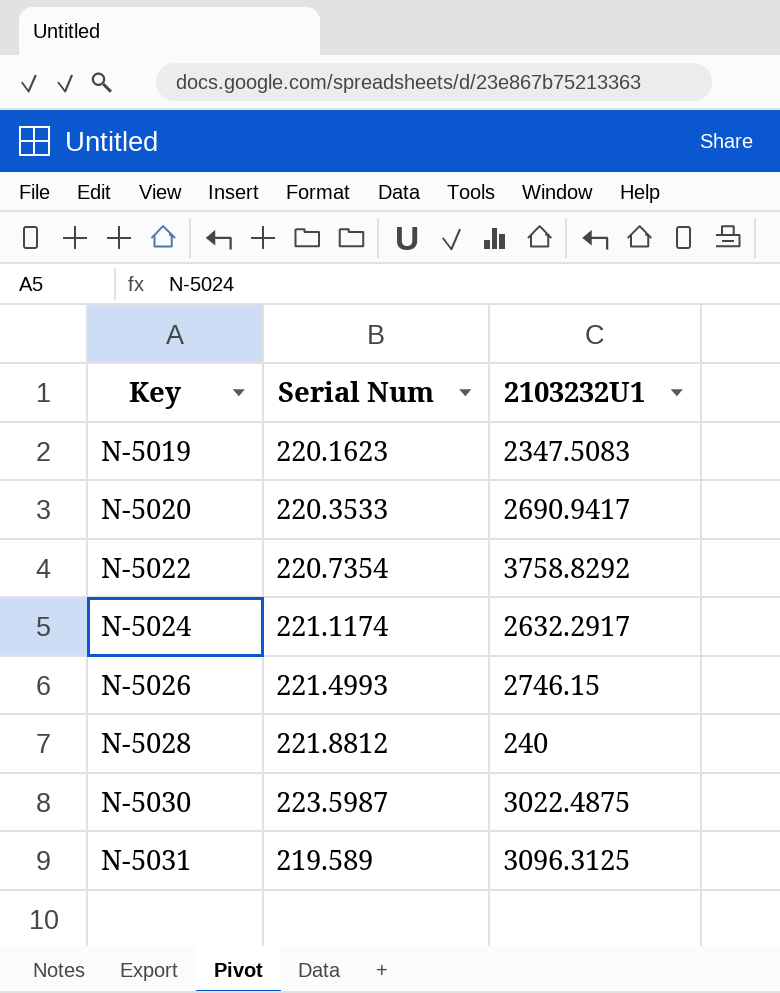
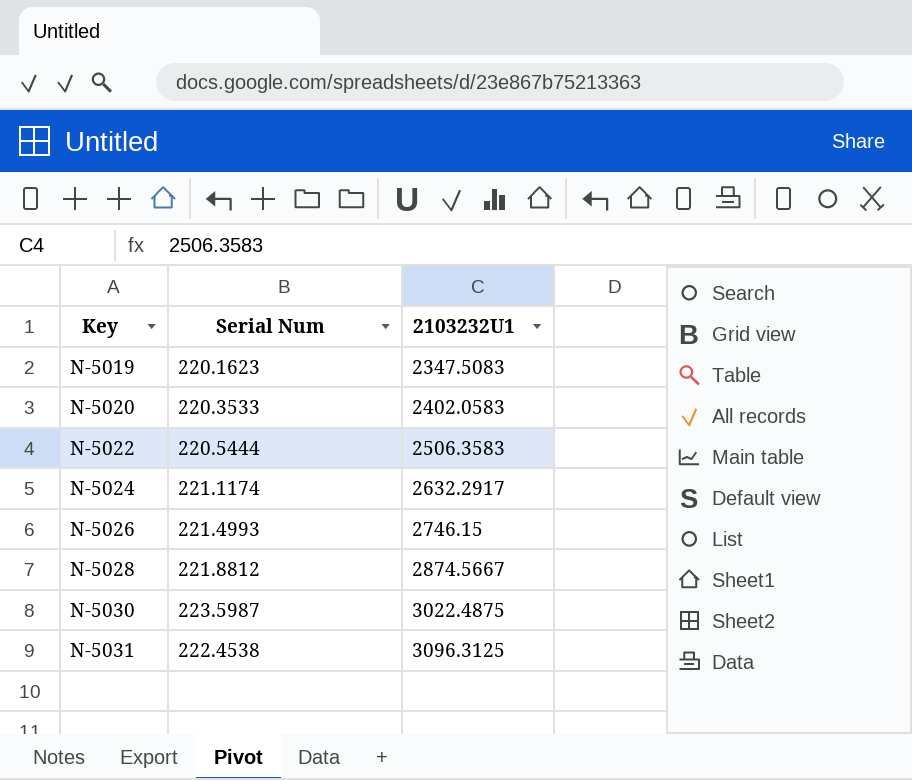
N-5020 | 2103232U1: 2690.9417 -> 2402.0583
N-5022 | Serial Num: 220.7354 -> 220.5444
N-5022 | 2103232U1: 3758.8292 -> 2506.3583
N-5028 | 2103232U1: 240 -> 2874.5667
N-5031 | Serial Num: 219.589 -> 222.4538

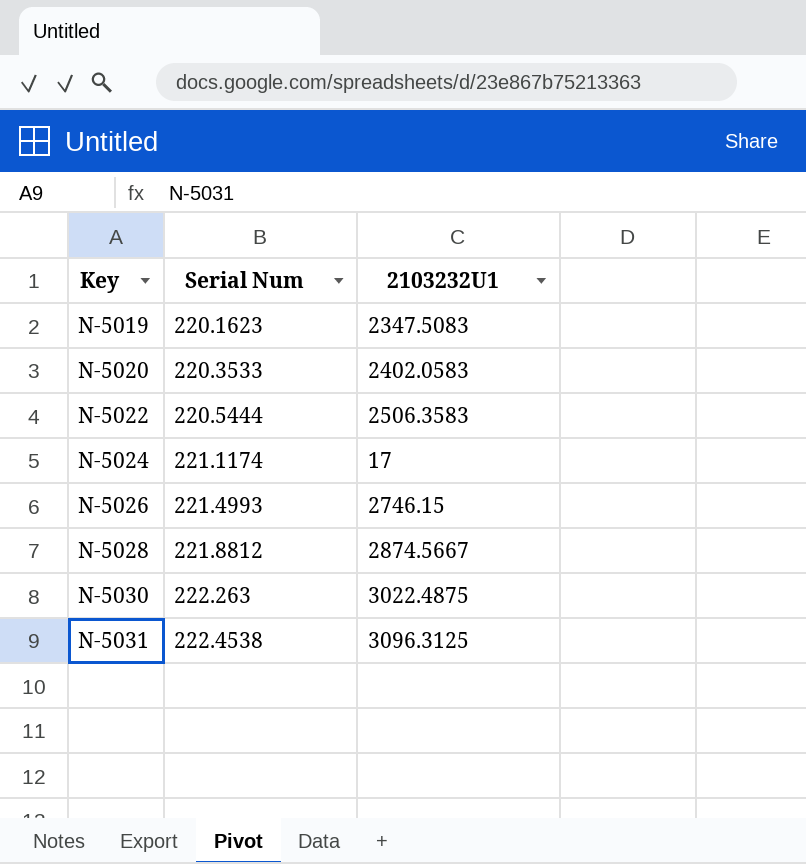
N-5024 | 2103232U1: 2632.2917 -> 17
N-5030 | Serial Num: 223.5987 -> 222.263

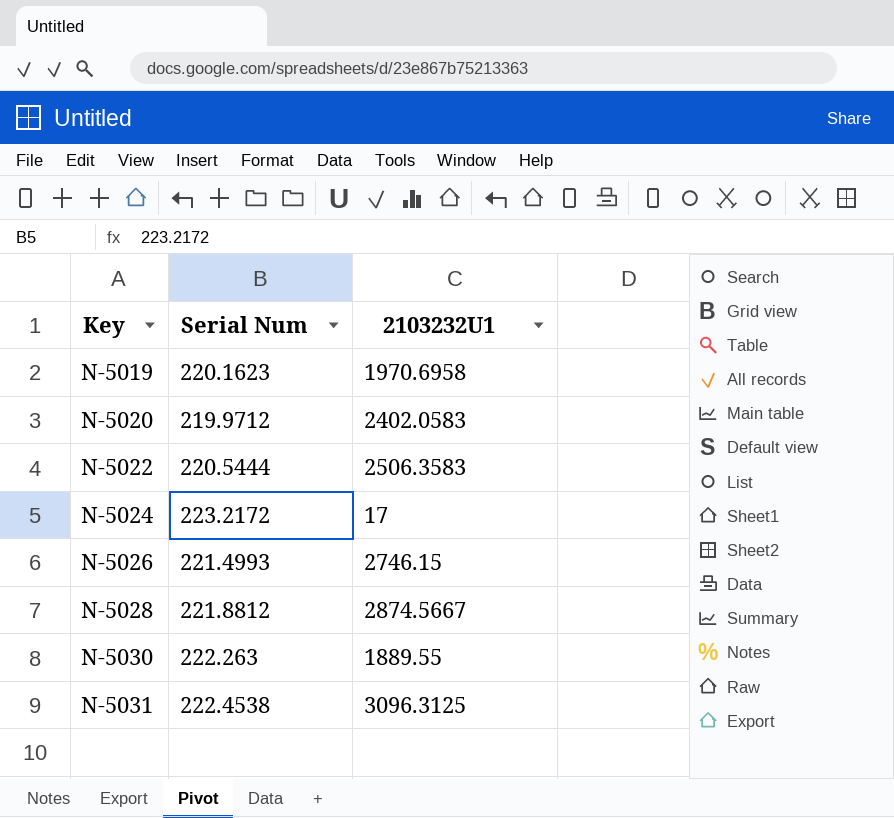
N-5019 | 2103232U1: 2347.5083 -> 1970.6958
N-5020 | Serial Num: 220.3533 -> 219.9712
N-5024 | Serial Num: 221.1174 -> 223.2172
N-5030 | 2103232U1: 3022.4875 -> 1889.55

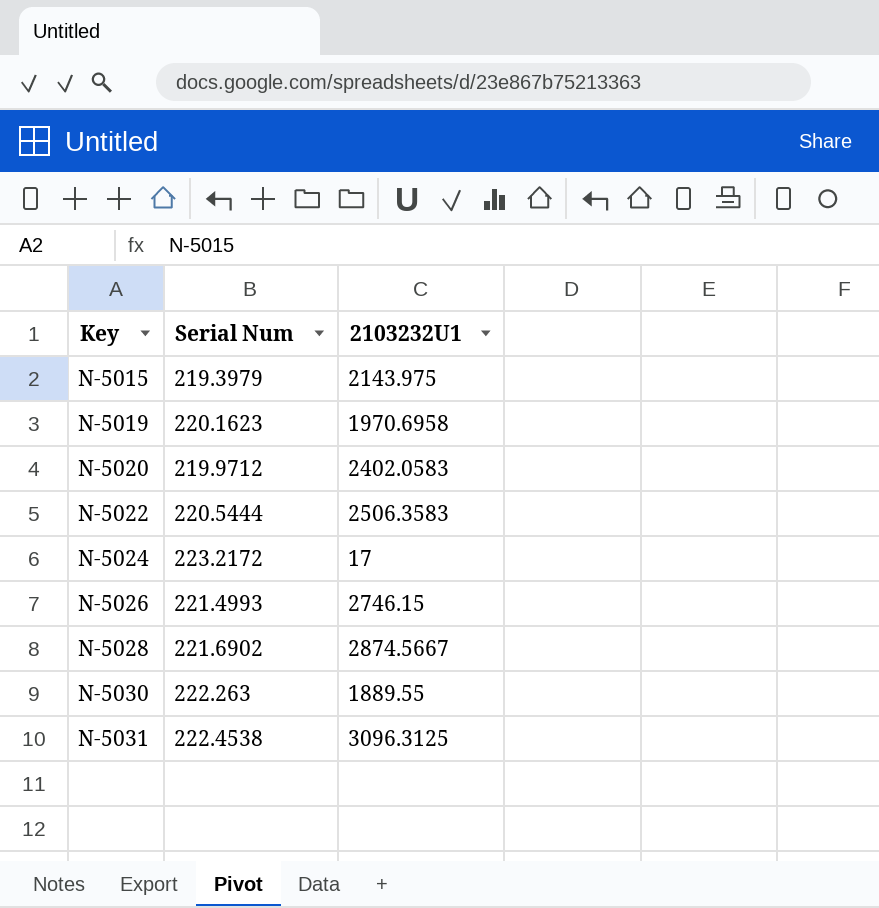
row N-5015: none -> 219.3979 | 2143.975
N-5028 | Serial Num: 221.8812 -> 221.6902

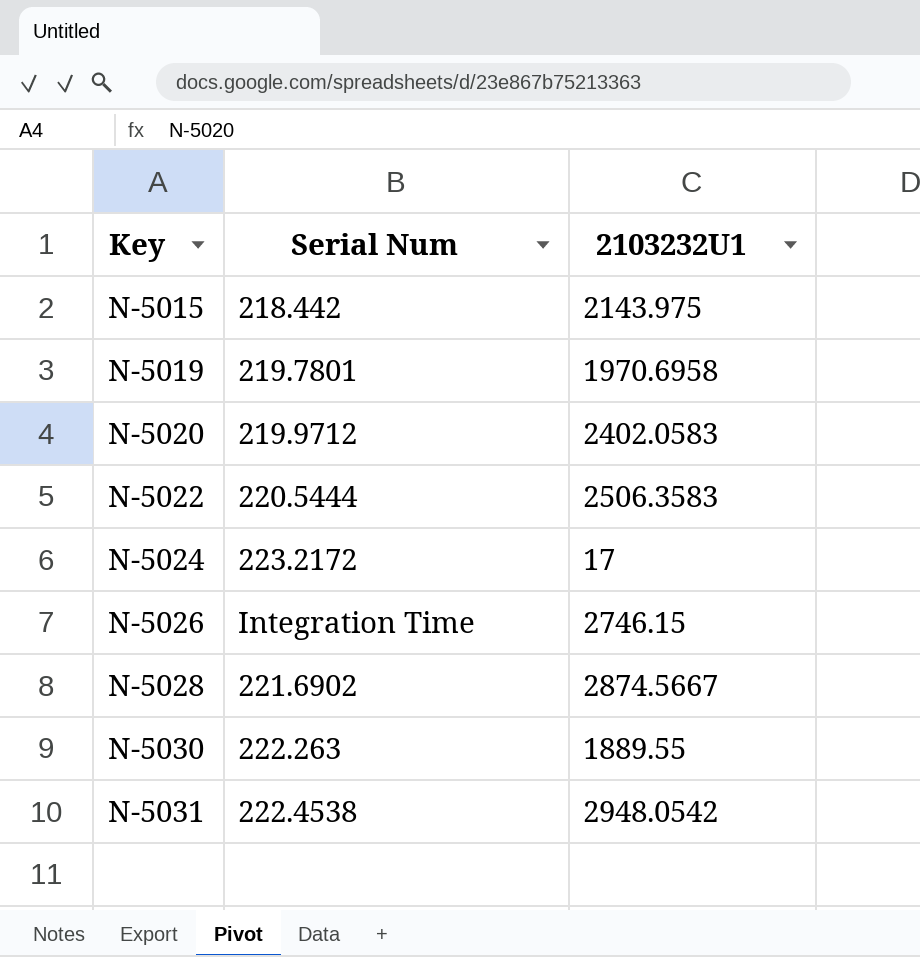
N-5015 | Serial Num: 219.3979 -> 218.442
N-5019 | Serial Num: 220.1623 -> 219.7801
N-5026 | Serial Num: 221.4993 -> Integration Time
N-5031 | 2103232U1: 3096.3125 -> 2948.0542

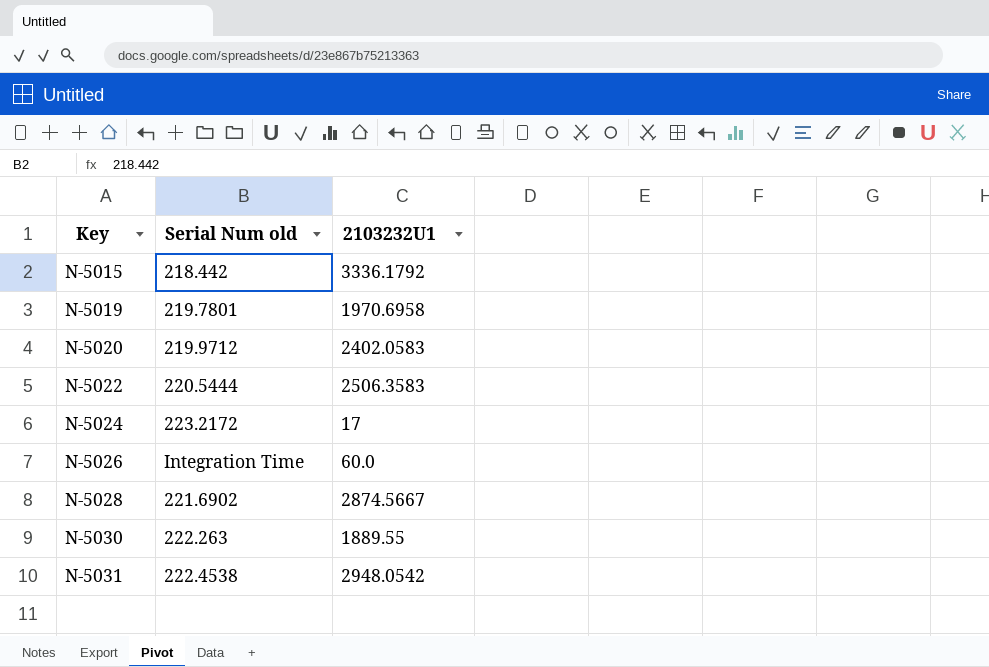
column name: Serial Num -> Serial Num old
N-5015 | 2103232U1: 2143.975 -> 3336.1792
N-5026 | 2103232U1: 2746.15 -> 60.0

